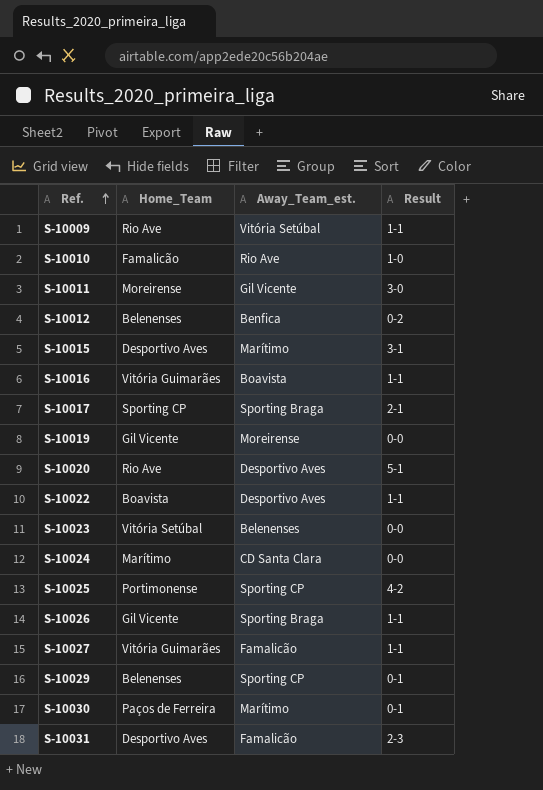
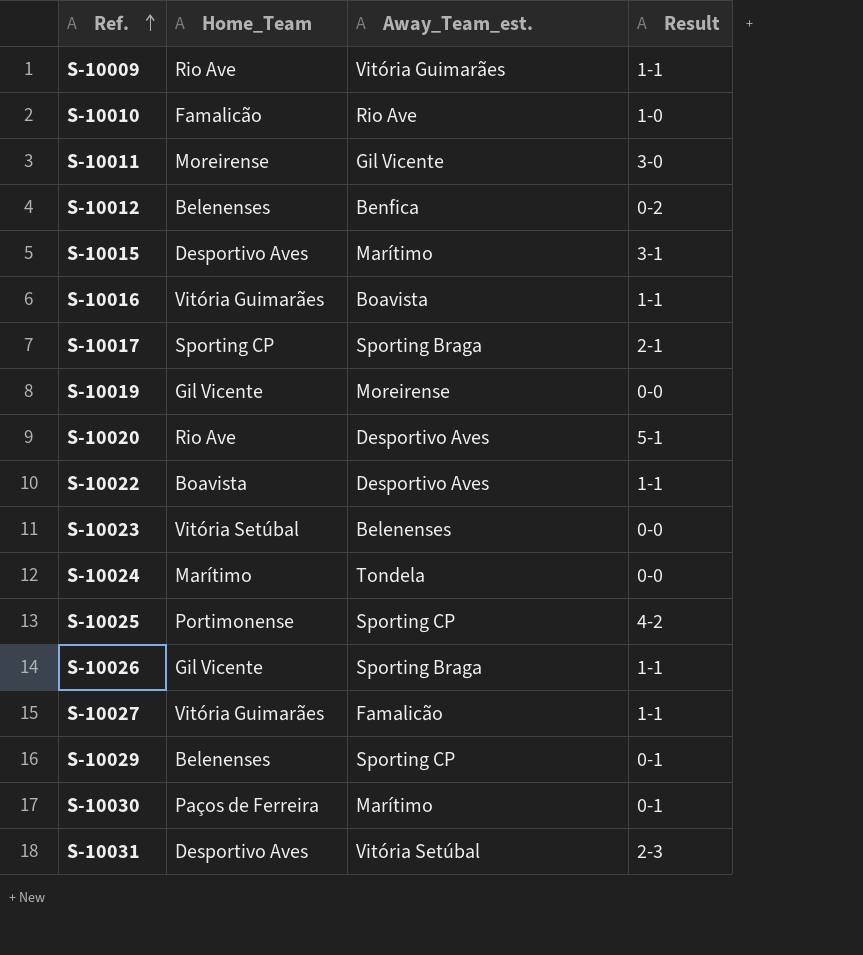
S-10009 | Away_Team_est.: Vitória Setúbal -> Vitória Guimarães
S-10024 | Away_Team_est.: CD Santa Clara -> Tondela
S-10031 | Away_Team_est.: Famalicão -> Vitória Setúbal

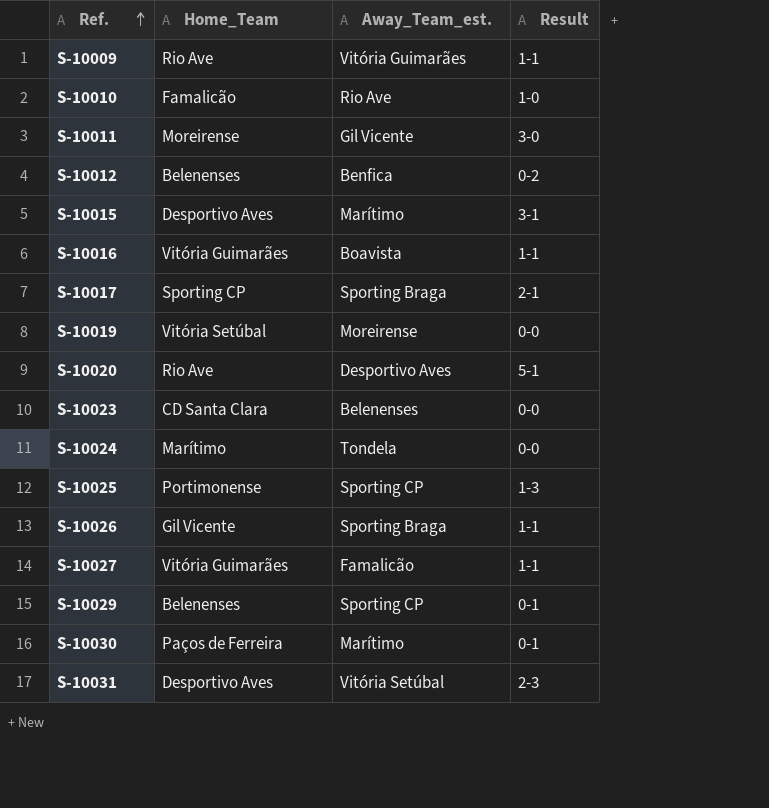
row S-10022: Boavista | Desportivo Aves | 1-1 -> none
S-10019 | Home_Team: Gil Vicente -> Vitória Setúbal
S-10023 | Home_Team: Vitória Setúbal -> CD Santa Clara
S-10025 | Result: 4-2 -> 1-3

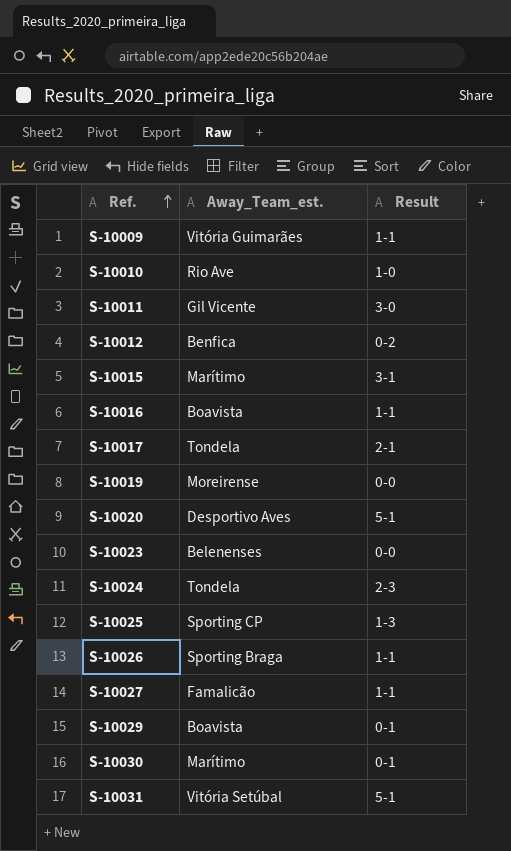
column Home_Team | position: 2 -> none
S-10017 | Away_Team_est.: Sporting Braga -> Tondela
S-10024 | Result: 0-0 -> 2-3
S-10029 | Away_Team_est.: Sporting CP -> Boavista
S-10031 | Result: 2-3 -> 5-1

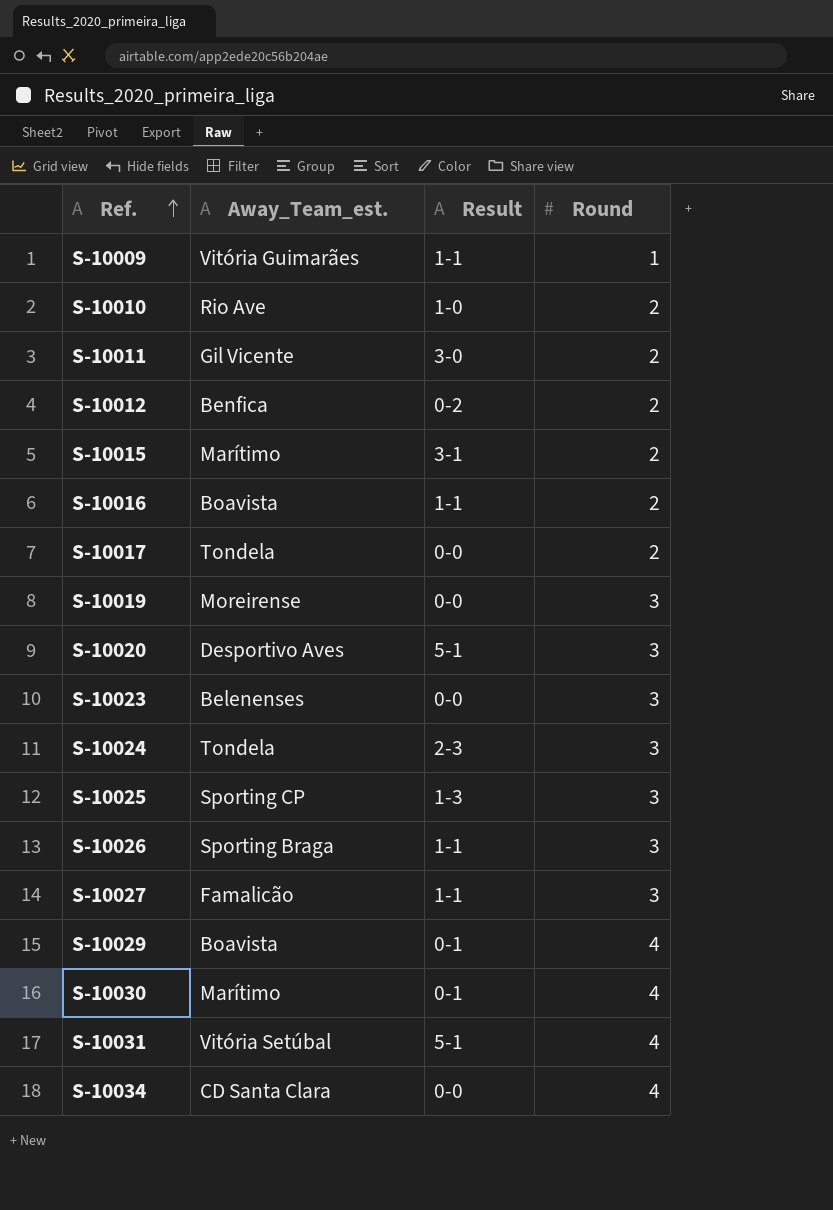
column Round | position: none -> 4
S-10017 | Result: 2-1 -> 0-0
row S-10034: none -> CD Santa Clara | 0-0 | 4

